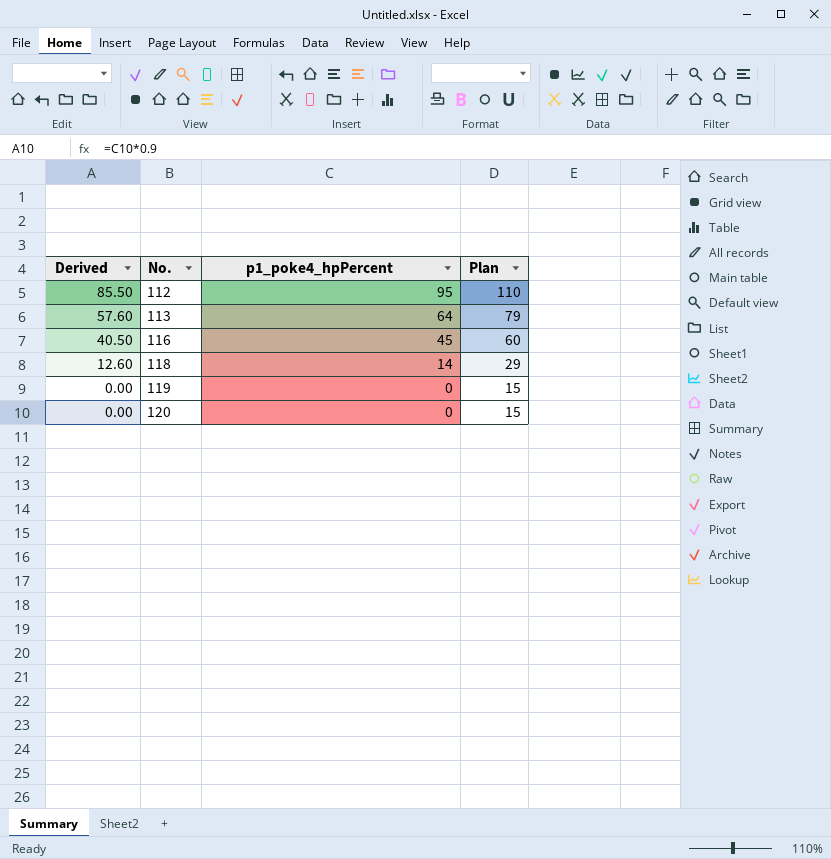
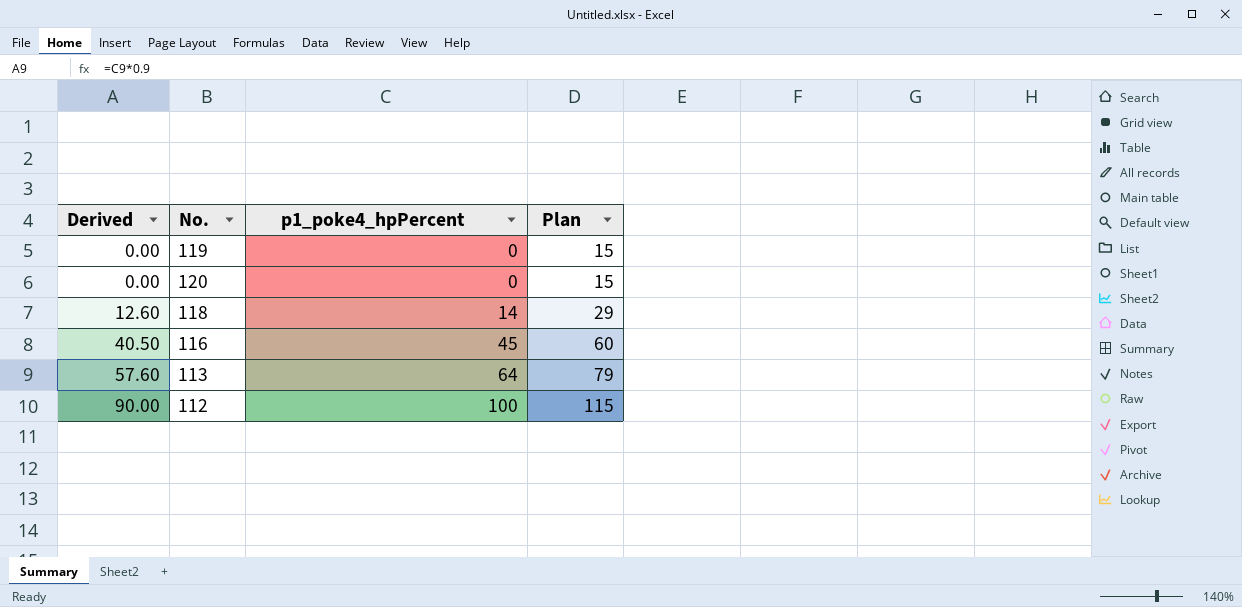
row order: Derived descending -> Derived ascending
112 | Derived: 85.50 -> 90.00
112 | p1_poke4_hpPercent: 95 -> 100
112 | Plan: 110 -> 115

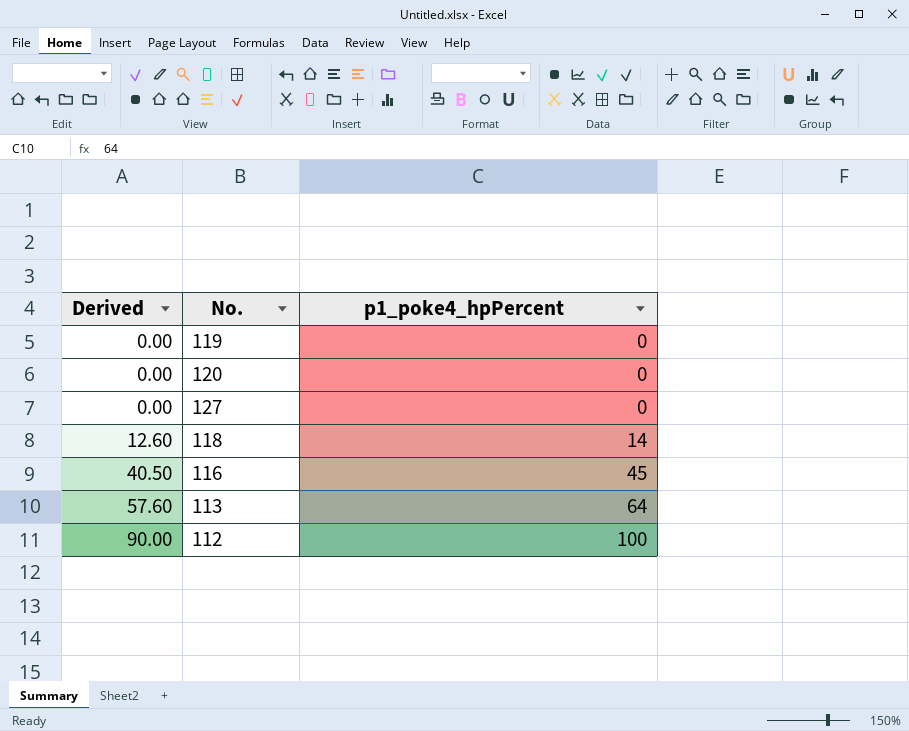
column Plan | formula: [p1_poke4_hpPercent] + 15 -> none
row 127: none -> 0.00 | 0

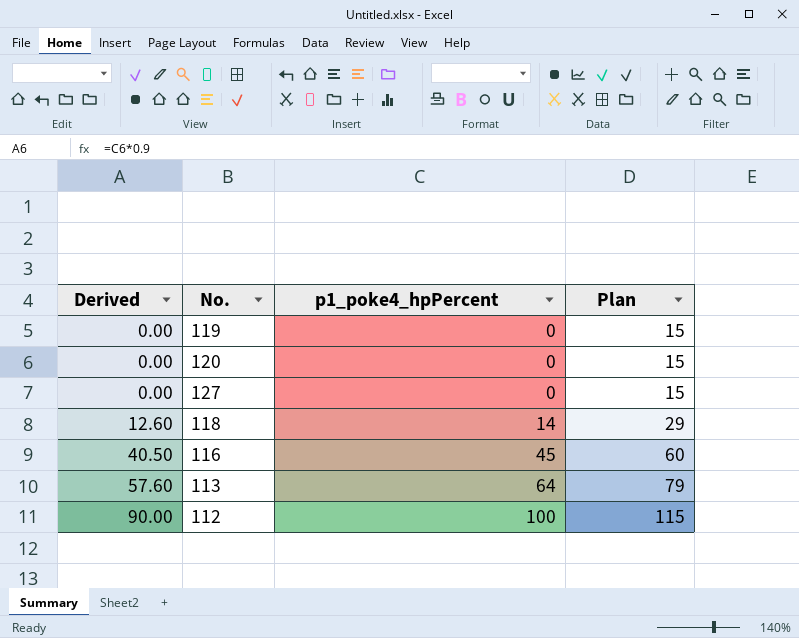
column Plan | formula: none -> [p1_poke4_hpPercent] + 15

